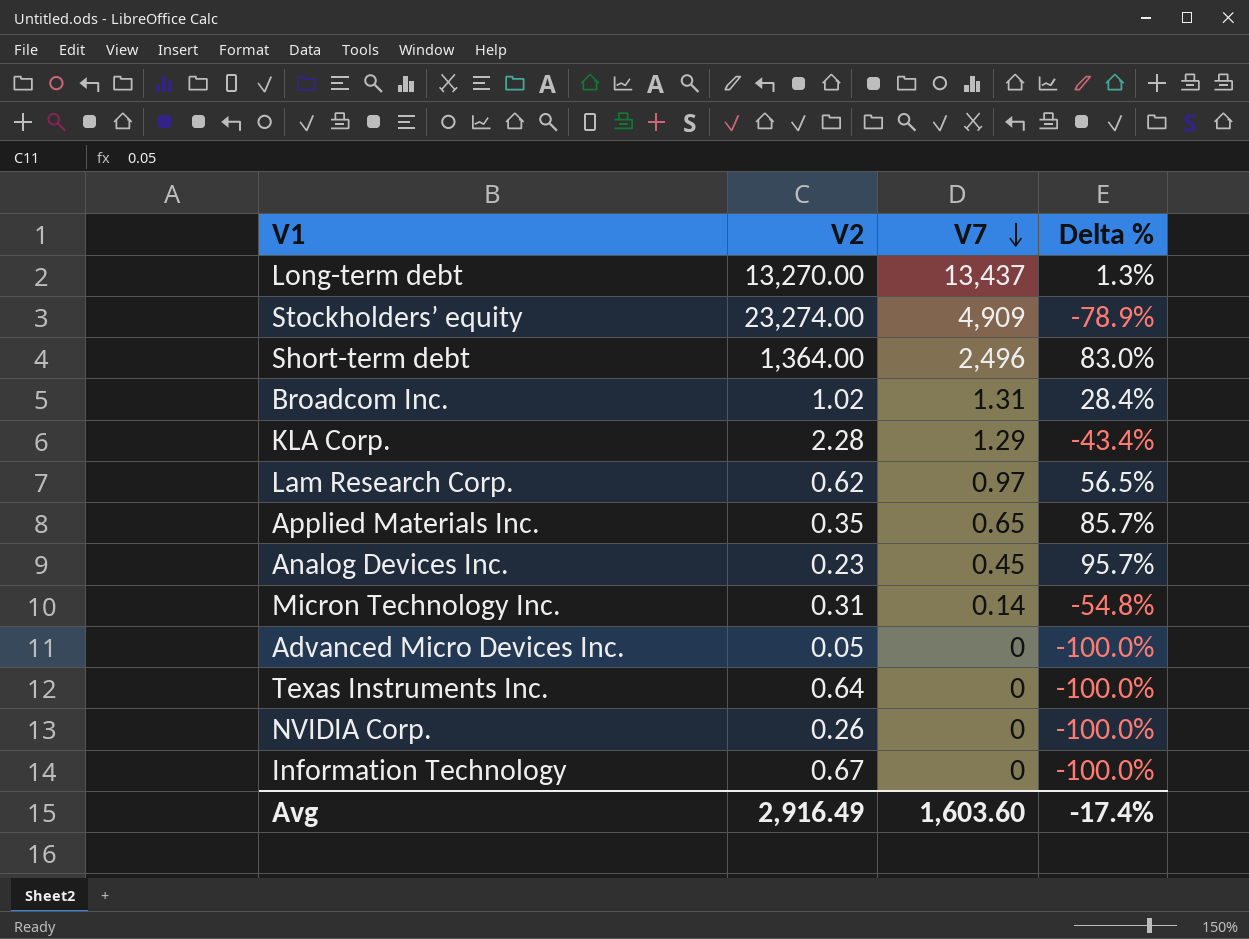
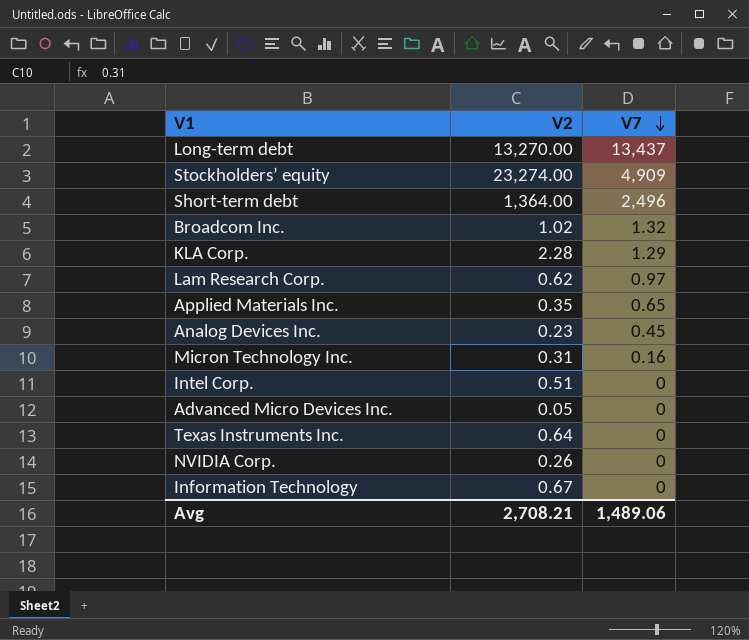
column Delta % | formula: ([V7] - [V2]) / [V2] -> none
Broadcom Inc. | V7: 1.31 -> 1.32
Micron Technology Inc. | V7: 0.14 -> 0.16
row Intel Corp.: none -> 0.51 | 0
Avg | V2: 2,916.49 -> 2,708.21
Avg | V7: 1,603.60 -> 1,489.06

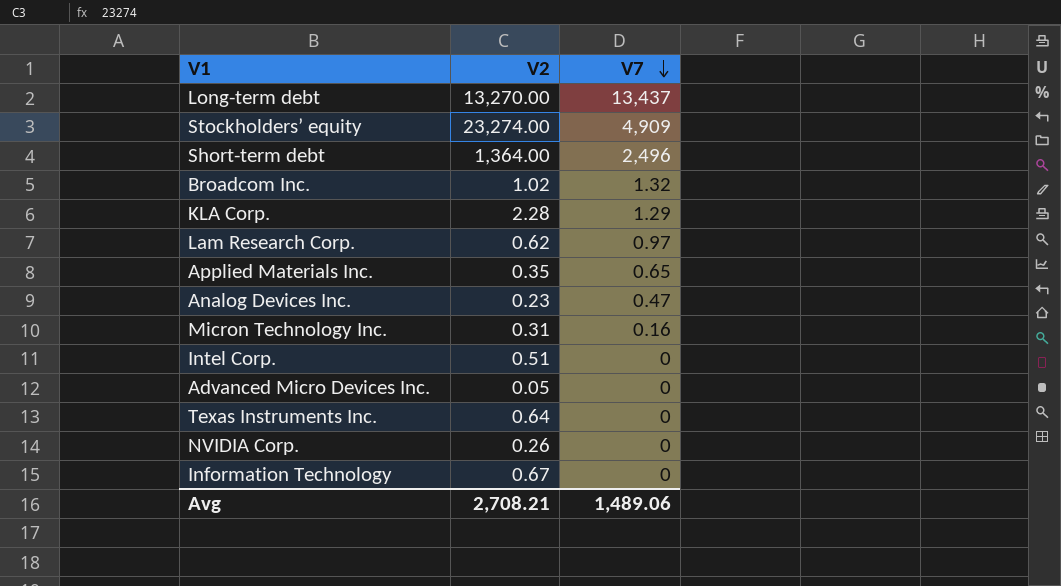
Analog Devices Inc. | V7: 0.45 -> 0.47

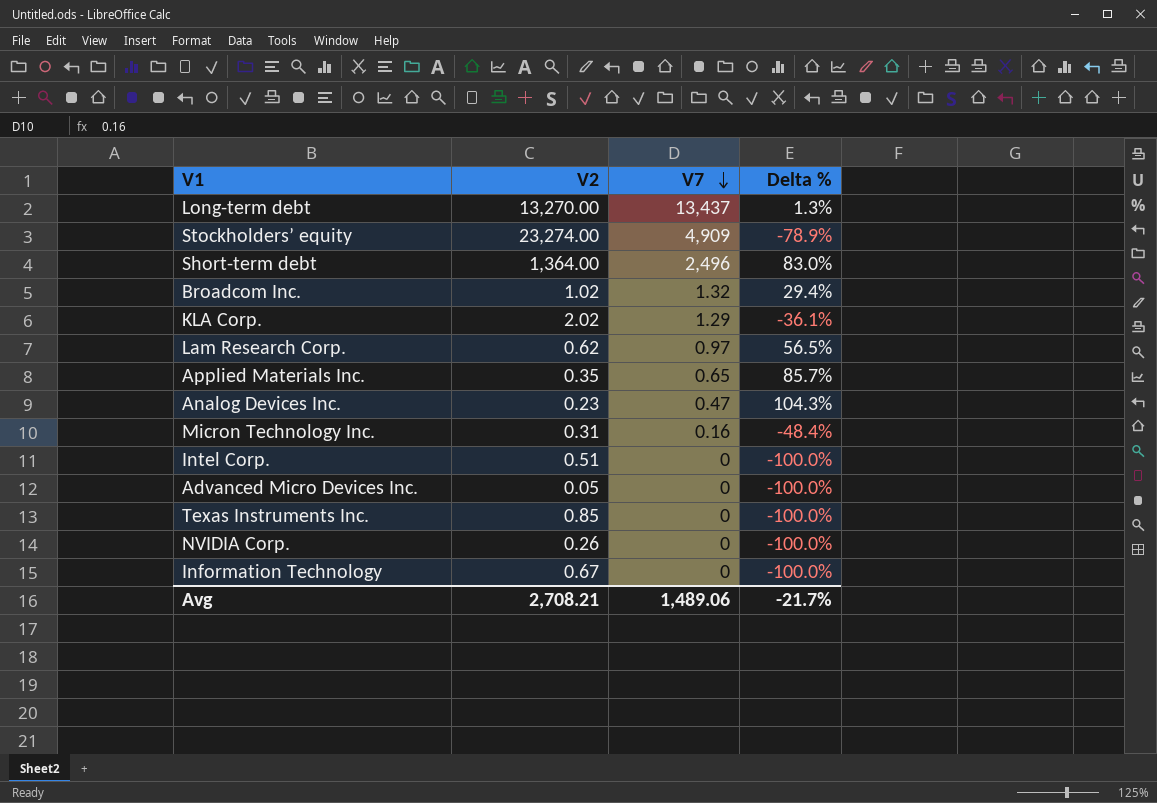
column Delta % | formula: none -> ([V7] - [V2]) / [V2]
KLA Corp. | V2: 2.28 -> 2.02
Texas Instruments Inc. | V2: 0.64 -> 0.85

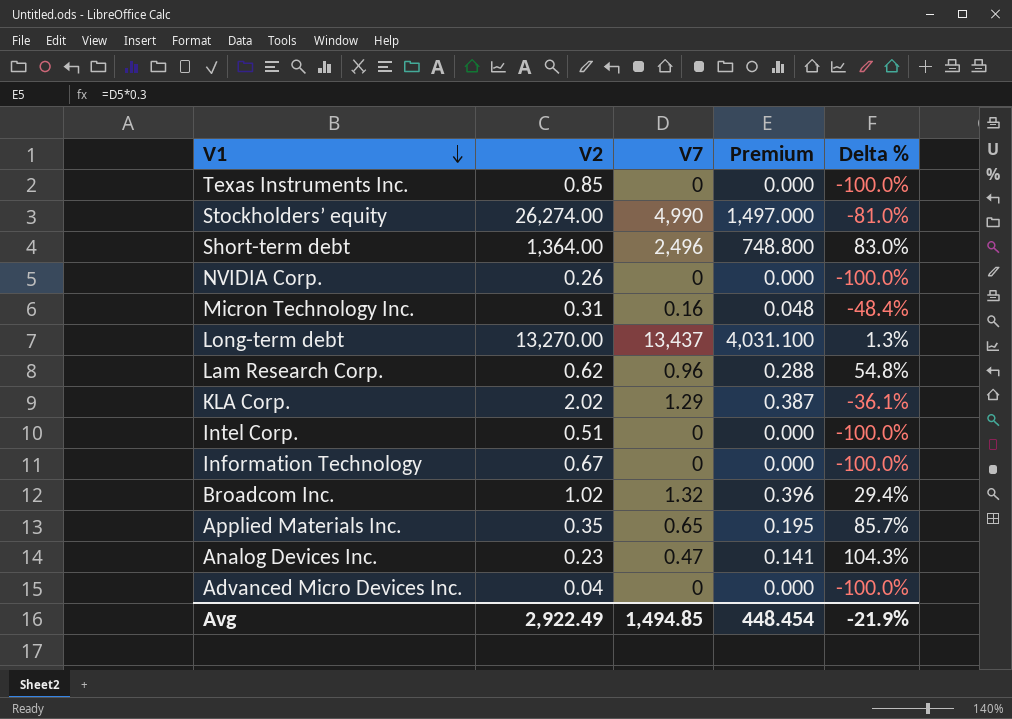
row order: V7 descending -> V1 descending
column Premium | formula: none -> [V7] * 0.3
Stockholders’ equity | V2: 23,274.00 -> 26,274.00
Stockholders’ equity | V7: 4,909 -> 4,990
Stockholders’ equity | Delta %: -78.9% -> -81.0%
Lam Research Corp. | V7: 0.97 -> 0.96
Lam Research Corp. | Delta %: 56.5% -> 54.8%
Advanced Micro Devices Inc. | V2: 0.05 -> 0.04
Avg | V2: 2,708.21 -> 2,922.49
Avg | V7: 1,489.06 -> 1,494.85
Avg | Delta %: -21.7% -> -21.9%

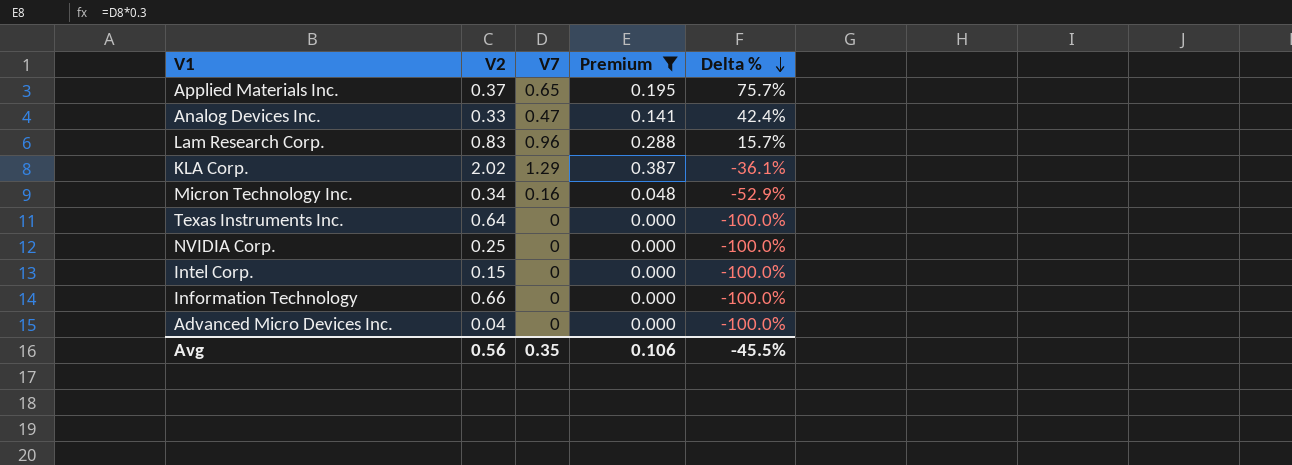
filter: none -> Premium <= 0.387
row order: V1 descending -> Delta % descending
Applied Materials Inc. | V2: 0.35 -> 0.37
Applied Materials Inc. | Delta %: 85.7% -> 75.7%
Analog Devices Inc. | V2: 0.23 -> 0.33
Analog Devices Inc. | Delta %: 104.3% -> 42.4%
Lam Research Corp. | V2: 0.62 -> 0.83
Lam Research Corp. | Delta %: 54.8% -> 15.7%
Micron Technology Inc. | V2: 0.31 -> 0.34
Micron Technology Inc. | Delta %: -48.4% -> -52.9%
Texas Instruments Inc. | V2: 0.85 -> 0.64
NVIDIA Corp. | V2: 0.26 -> 0.25
Intel Corp. | V2: 0.51 -> 0.15
Information Technology | V2: 0.67 -> 0.66
Avg | V2: 2,922.49 -> 0.56
Avg | V7: 1,494.85 -> 0.35
Avg | Premium: 448.454 -> 0.106
Avg | Delta %: -21.9% -> -45.5%

